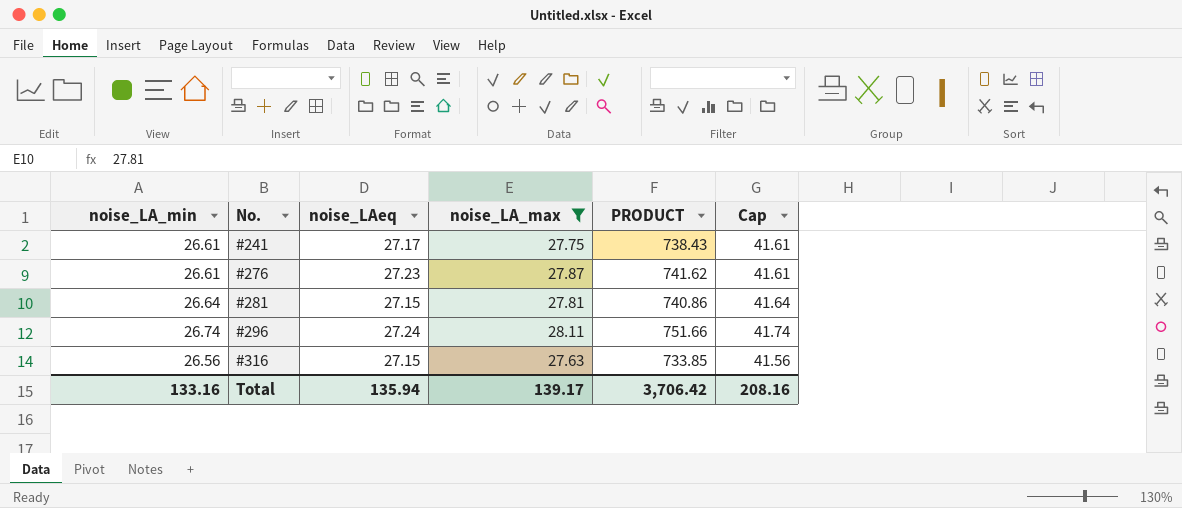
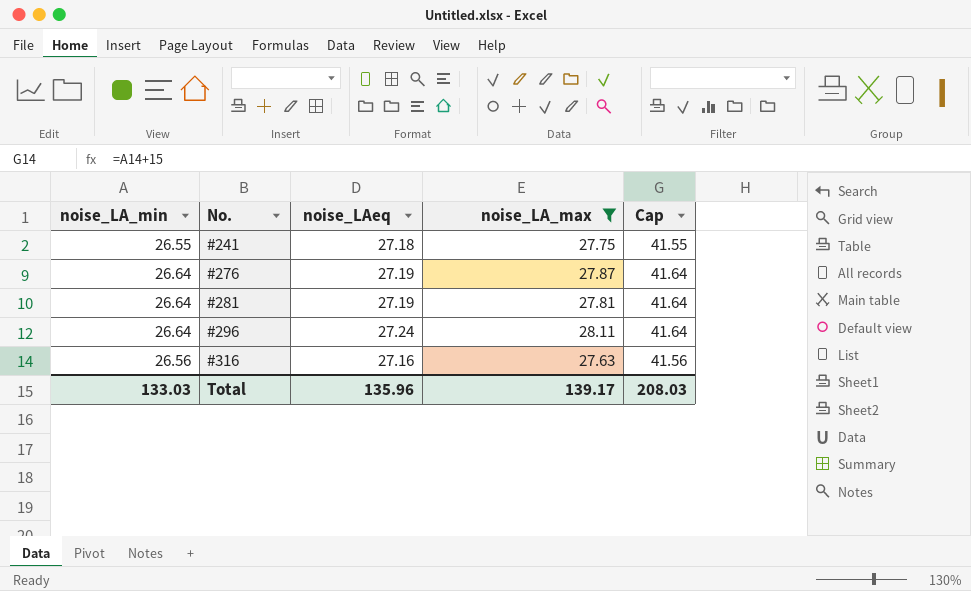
column PRODUCT | formula: [noise_LA_min] * [noise_LA_max] -> none
#241 | noise_LA_min: 26.61 -> 26.55
#241 | noise_LAeq: 27.17 -> 27.18
#241 | Cap: 41.61 -> 41.55
#276 | noise_LA_min: 26.61 -> 26.64
#276 | noise_LAeq: 27.23 -> 27.19
#276 | Cap: 41.61 -> 41.64
#281 | noise_LAeq: 27.15 -> 27.19
#296 | noise_LA_min: 26.74 -> 26.64
#296 | Cap: 41.74 -> 41.64
#316 | noise_LAeq: 27.15 -> 27.16
Total | noise_LA_min: 133.16 -> 133.03
Total | noise_LAeq: 135.94 -> 135.96
Total | Cap: 208.16 -> 208.03

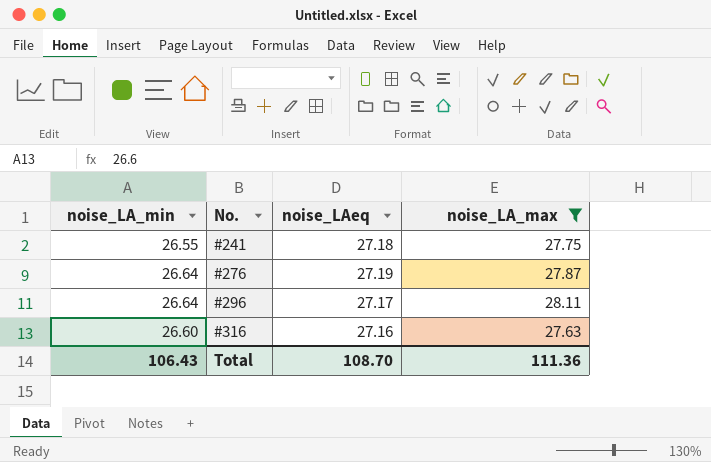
column Cap | formula: [noise_LA_min] + 15 -> none
row #281: 26.64 | 27.19 | 27.81 | 41.64 -> none
#296 | noise_LAeq: 27.24 -> 27.17
#316 | noise_LA_min: 26.56 -> 26.60
Total | noise_LA_min: 133.03 -> 106.43
Total | noise_LAeq: 135.96 -> 108.70
Total | noise_LA_max: 139.17 -> 111.36

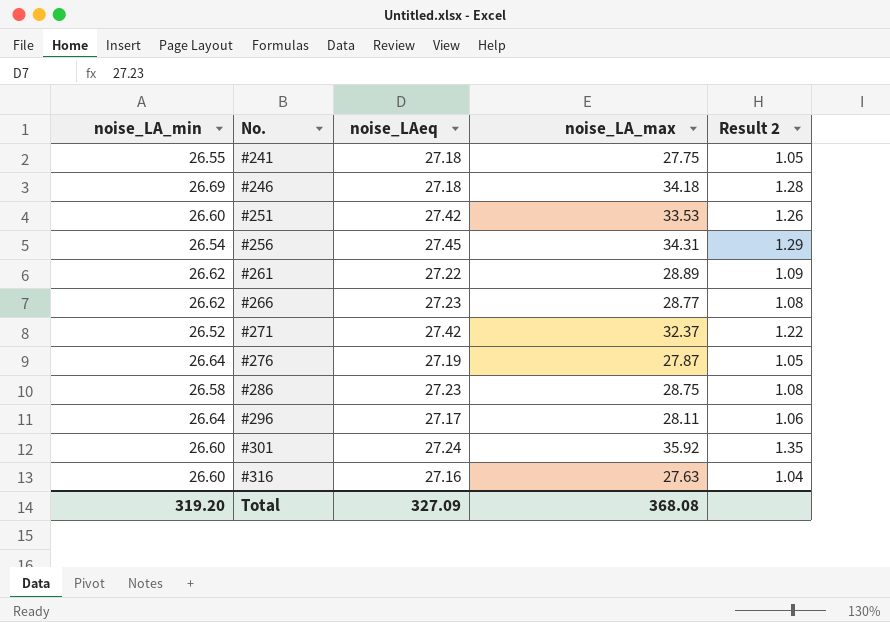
filter: noise_LA_max <= 28.11 -> none
column Result 2 | formula: none -> [noise_LA_max] / [noise_LA_min]
Total | noise_LA_min: 106.43 -> 319.20
Total | noise_LAeq: 108.70 -> 327.09
Total | noise_LA_max: 111.36 -> 368.08

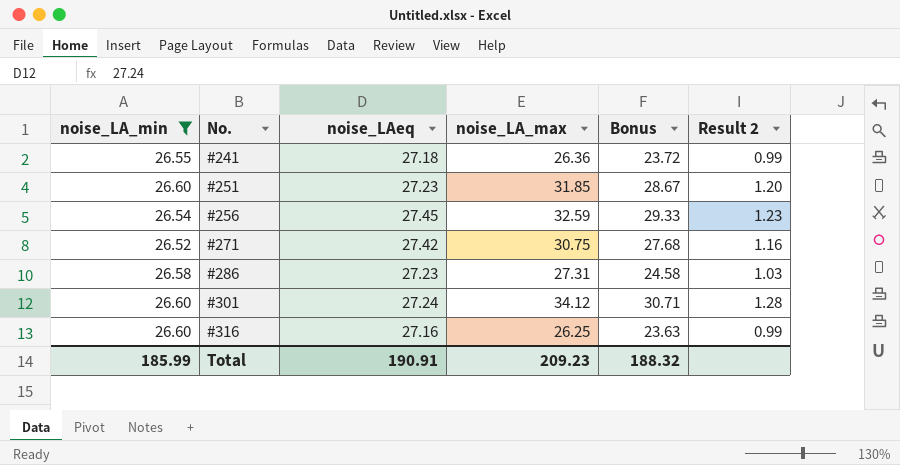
filter: none -> noise_LA_min <= 26.60
column Bonus | formula: none -> [noise_LA_max] * 0.9
#241 | noise_LA_max: 27.75 -> 26.36
#241 | Result 2: 1.05 -> 0.99
#251 | noise_LAeq: 27.42 -> 27.23
#251 | noise_LA_max: 33.53 -> 31.85
#251 | Result 2: 1.26 -> 1.20
#256 | noise_LA_max: 34.31 -> 32.59
#256 | Result 2: 1.29 -> 1.23
#271 | noise_LA_max: 32.37 -> 30.75
#271 | Result 2: 1.22 -> 1.16
#286 | noise_LA_max: 28.75 -> 27.31
#286 | Result 2: 1.08 -> 1.03
#301 | noise_LA_max: 35.92 -> 34.12
#301 | Result 2: 1.35 -> 1.28
#316 | noise_LA_max: 27.63 -> 26.25
#316 | Result 2: 1.04 -> 0.99
Total | noise_LA_min: 319.20 -> 185.99
Total | noise_LAeq: 327.09 -> 190.91
Total | noise_LA_max: 368.08 -> 209.23

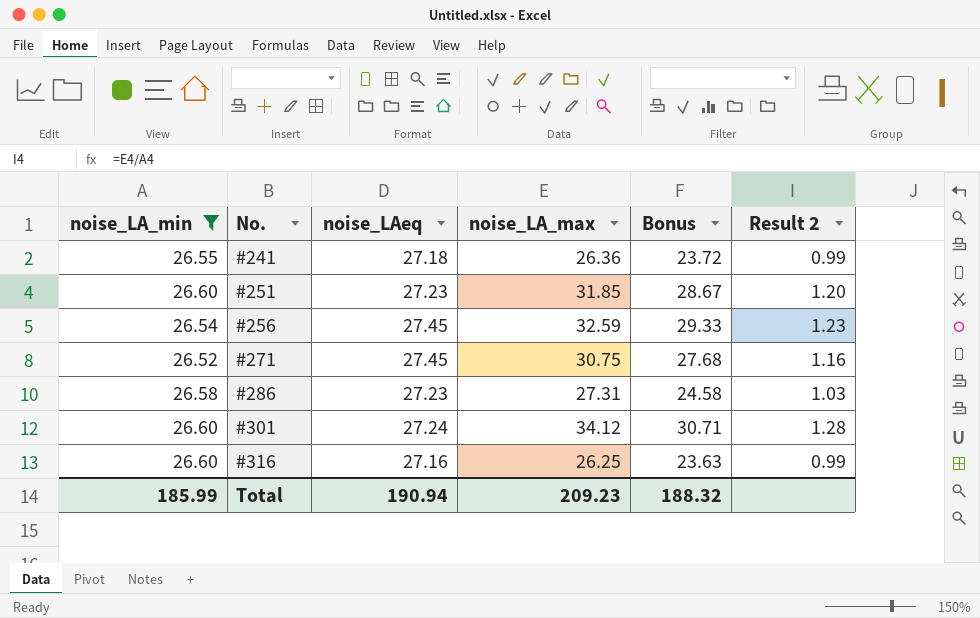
#271 | noise_LAeq: 27.42 -> 27.45
Total | noise_LAeq: 190.91 -> 190.94

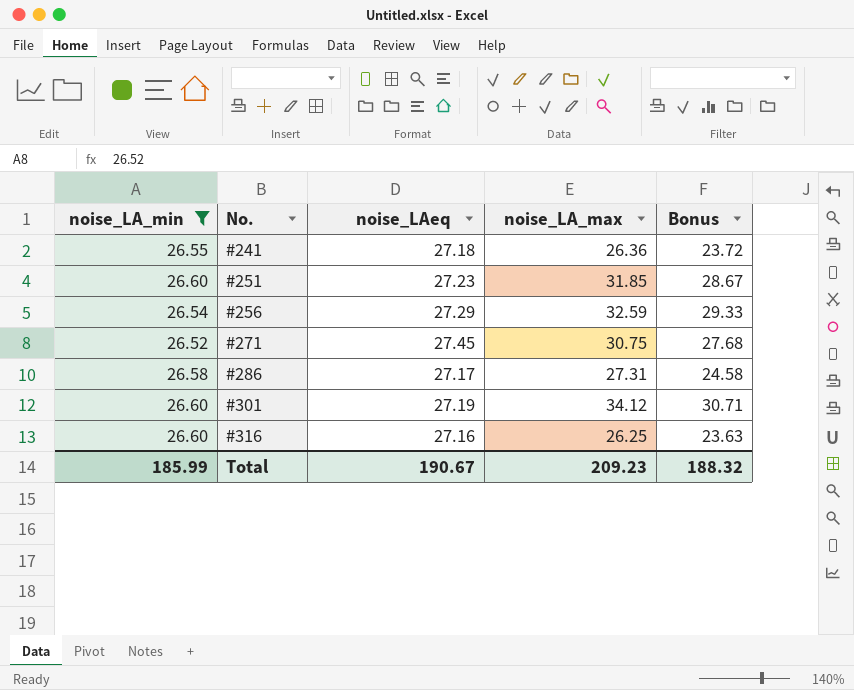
column Result 2 | formula: [noise_LA_max] / [noise_LA_min] -> none
#256 | noise_LAeq: 27.45 -> 27.29
#286 | noise_LAeq: 27.23 -> 27.17
#301 | noise_LAeq: 27.24 -> 27.19
Total | noise_LAeq: 190.94 -> 190.67

